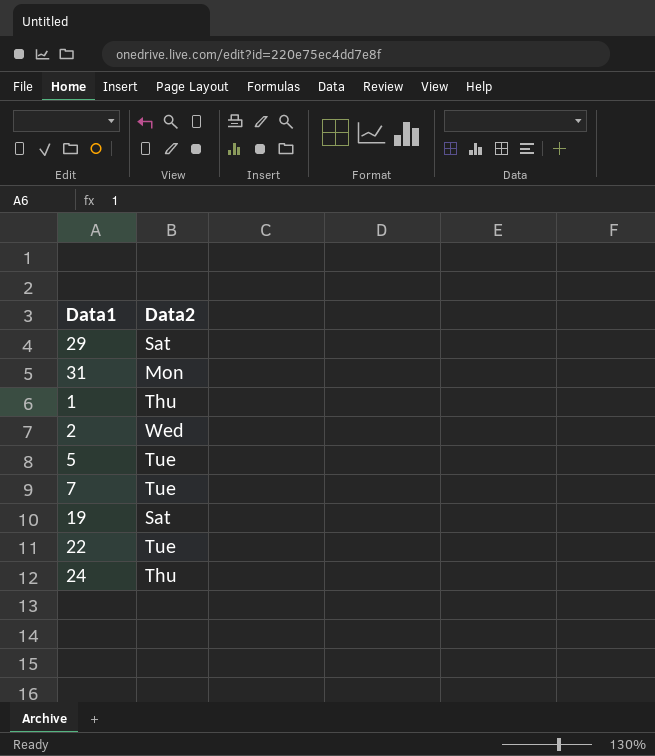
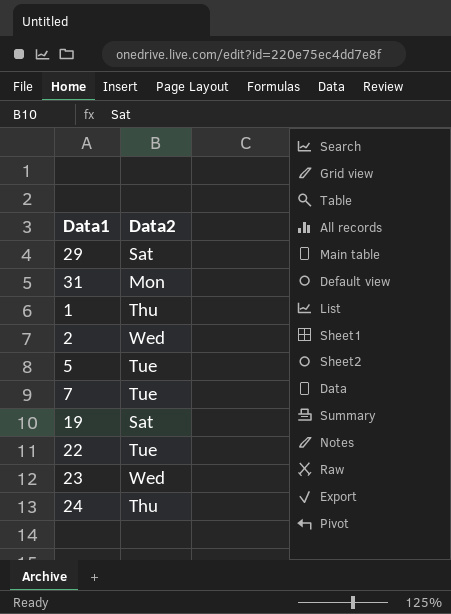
row 23: none -> Wed

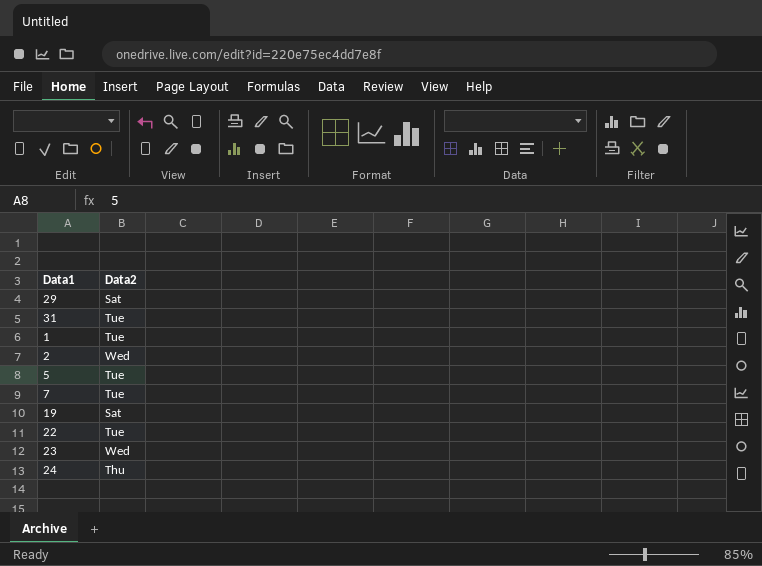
31 | Data2: Mon -> Tue
1 | Data2: Thu -> Tue

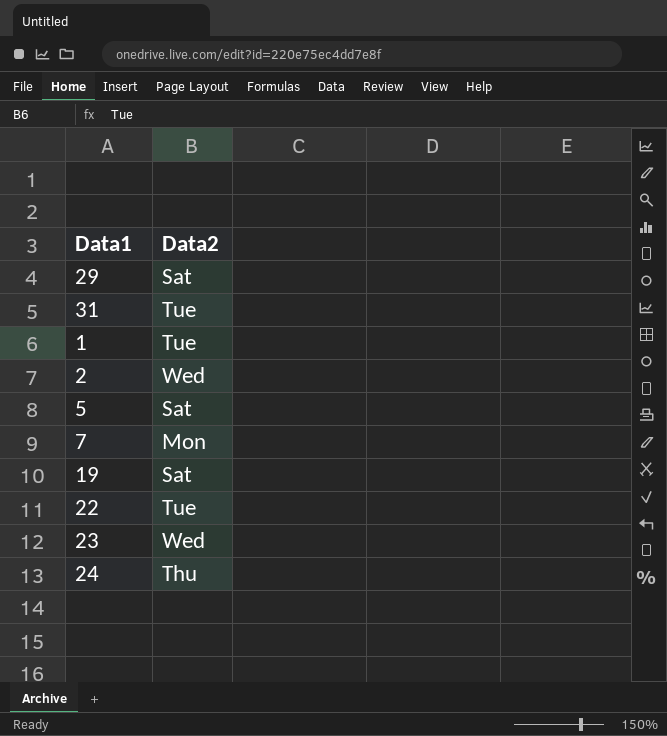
5 | Data2: Tue -> Sat
7 | Data2: Tue -> Mon

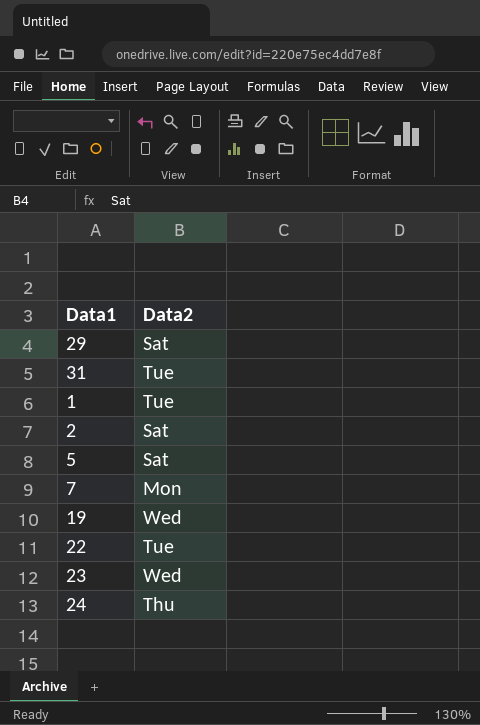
2 | Data2: Wed -> Sat
19 | Data2: Sat -> Wed

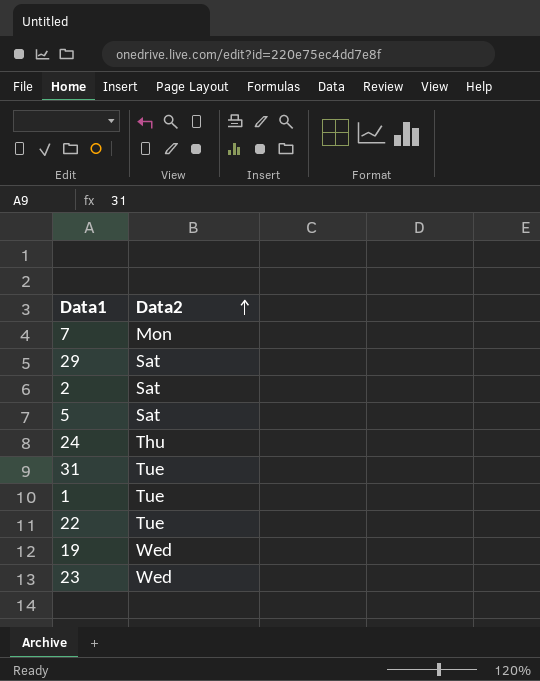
row order: none -> Data2 ascending

